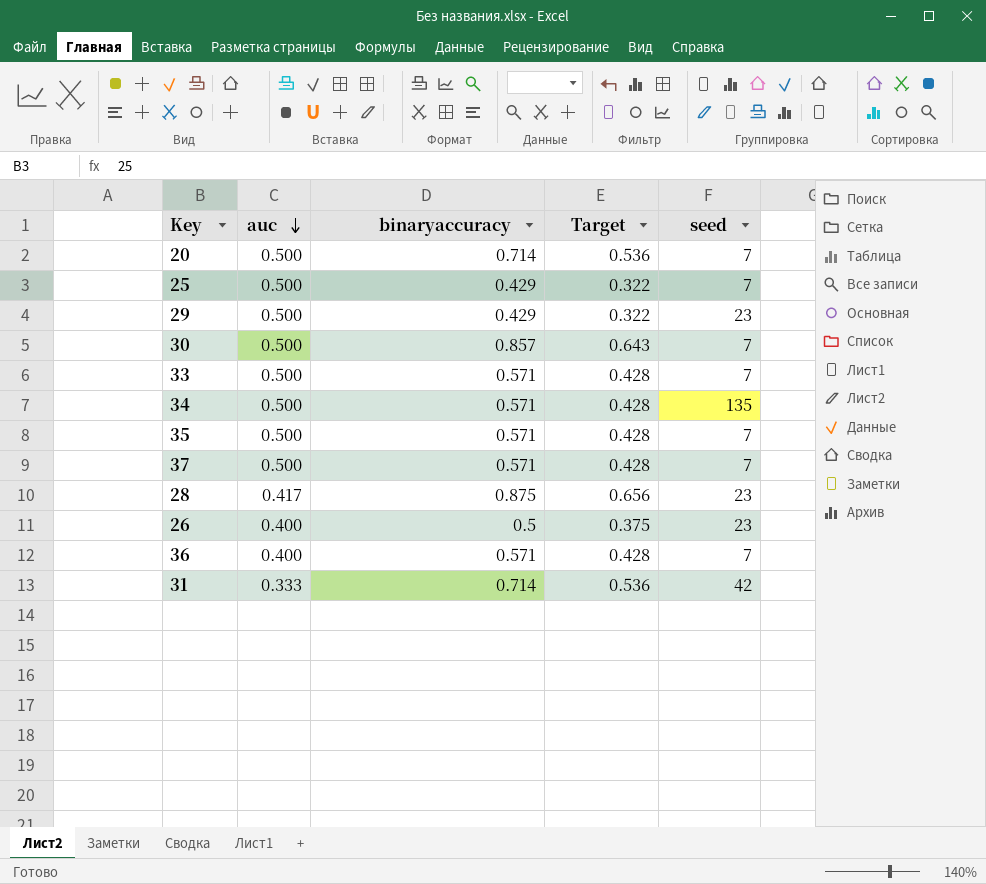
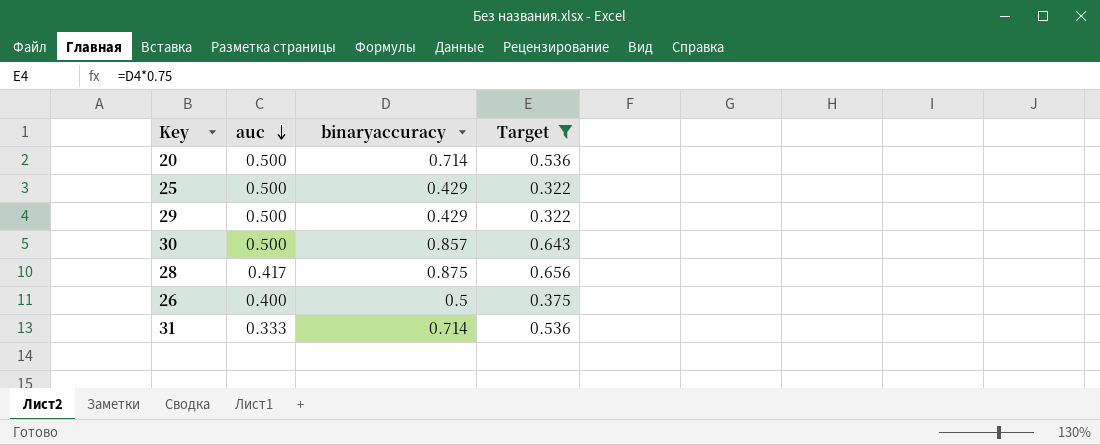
filter: none -> Target != 0.428
column seed | position: 5 -> none

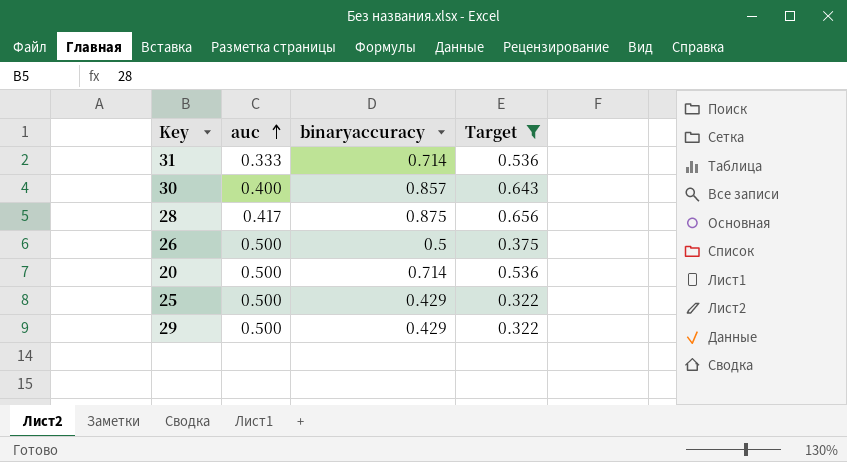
row order: auc descending -> auc ascending
30 | auc: 0.500 -> 0.400
26 | auc: 0.400 -> 0.500

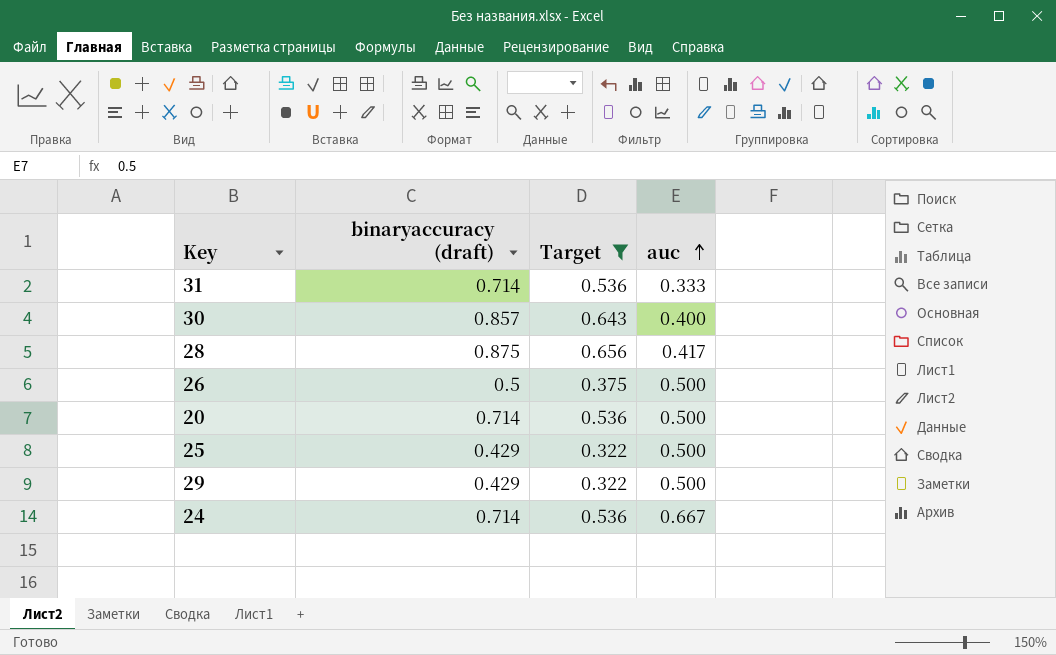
column name: binaryaccuracy -> binaryaccuracy (draft)
column auc | position: 2 -> 4
row 24: none -> 0.714 | 0.536 | 0.667

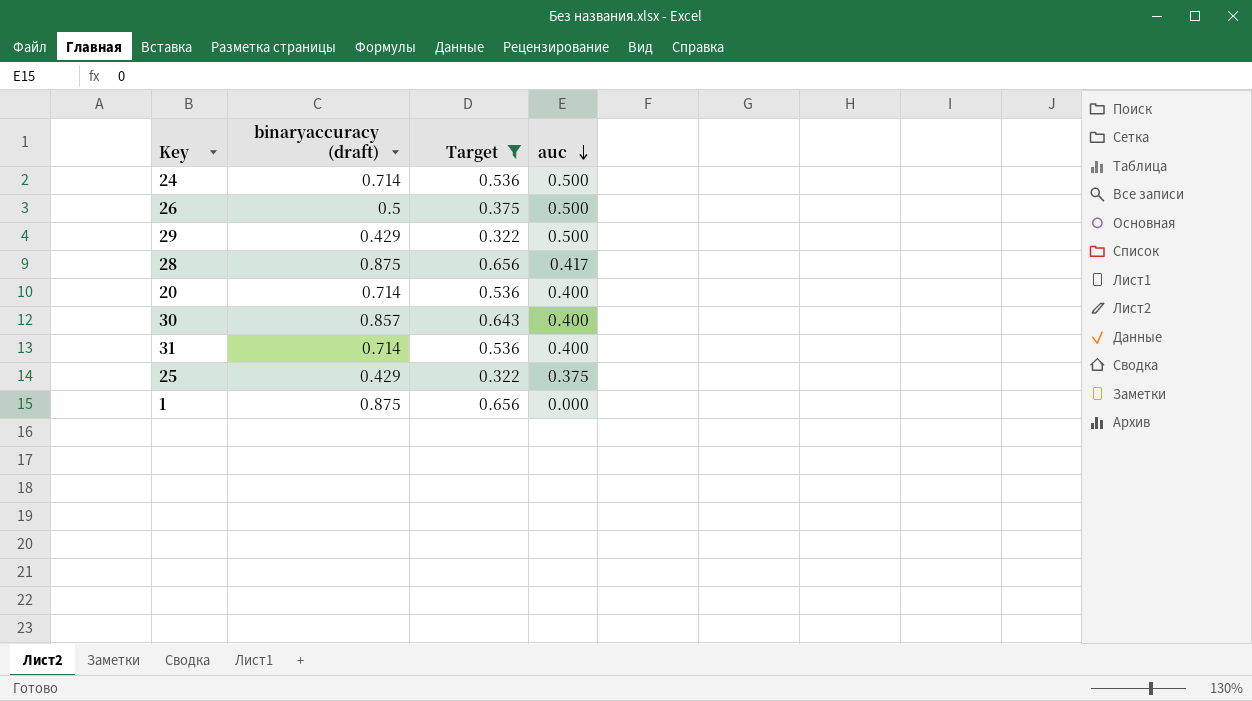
row order: auc ascending -> auc descending
24 | auc: 0.667 -> 0.500
20 | auc: 0.500 -> 0.400
31 | auc: 0.333 -> 0.400
25 | auc: 0.500 -> 0.375
row 1: none -> 0.875 | 0.656 | 0.000

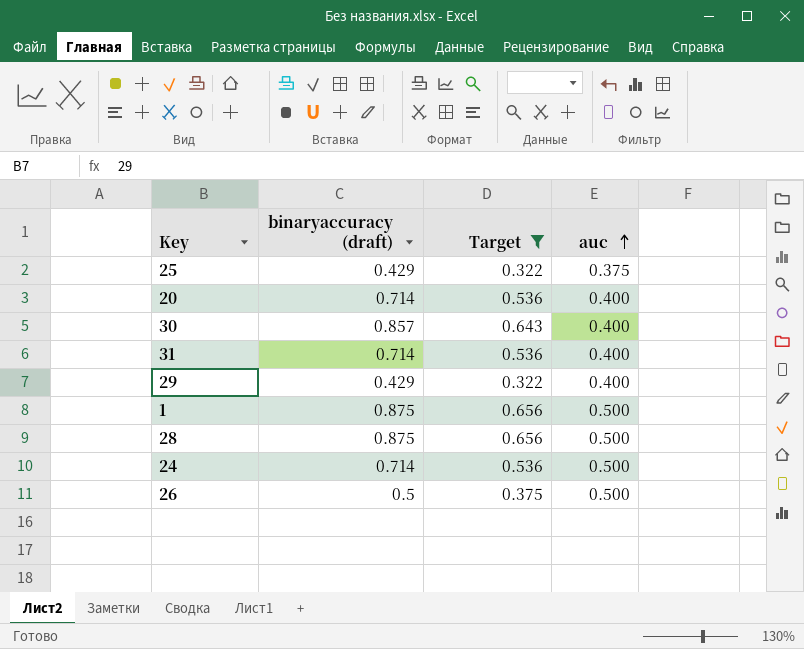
row order: auc descending -> auc ascending
29 | auc: 0.500 -> 0.400
1 | auc: 0.000 -> 0.500
28 | auc: 0.417 -> 0.500

